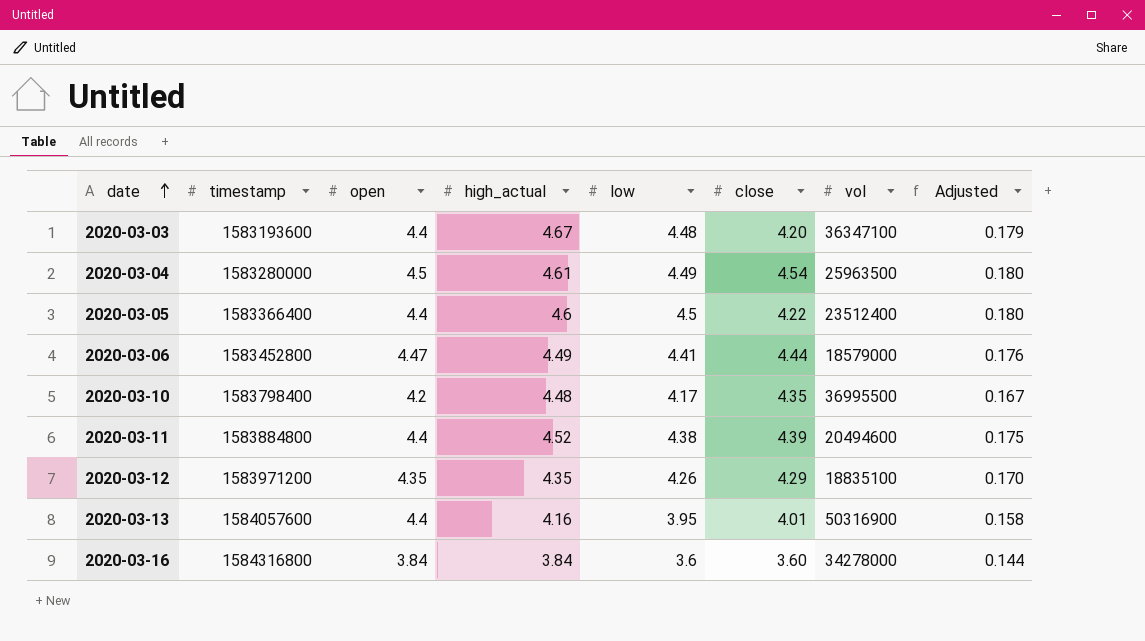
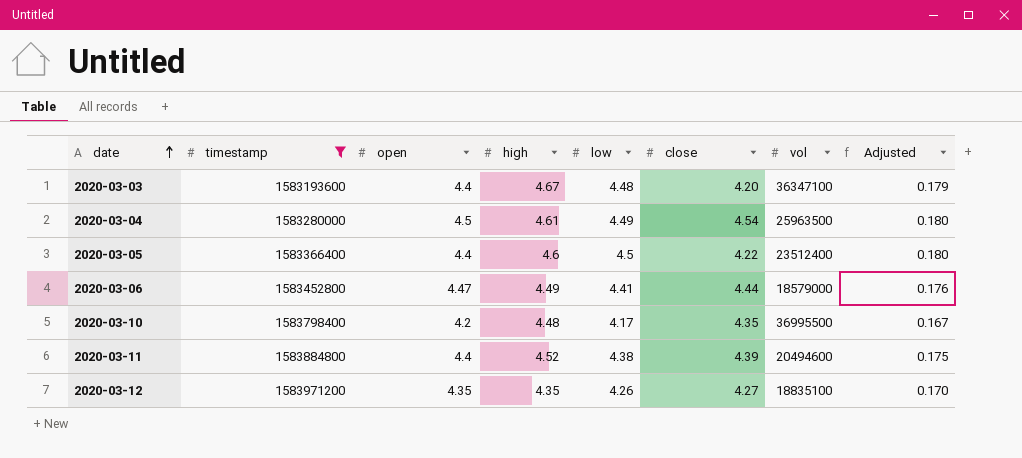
filter: none -> timestamp <= 1583971200
column name: high_actual -> high
2020-03-12 | close: 4.29 -> 4.27

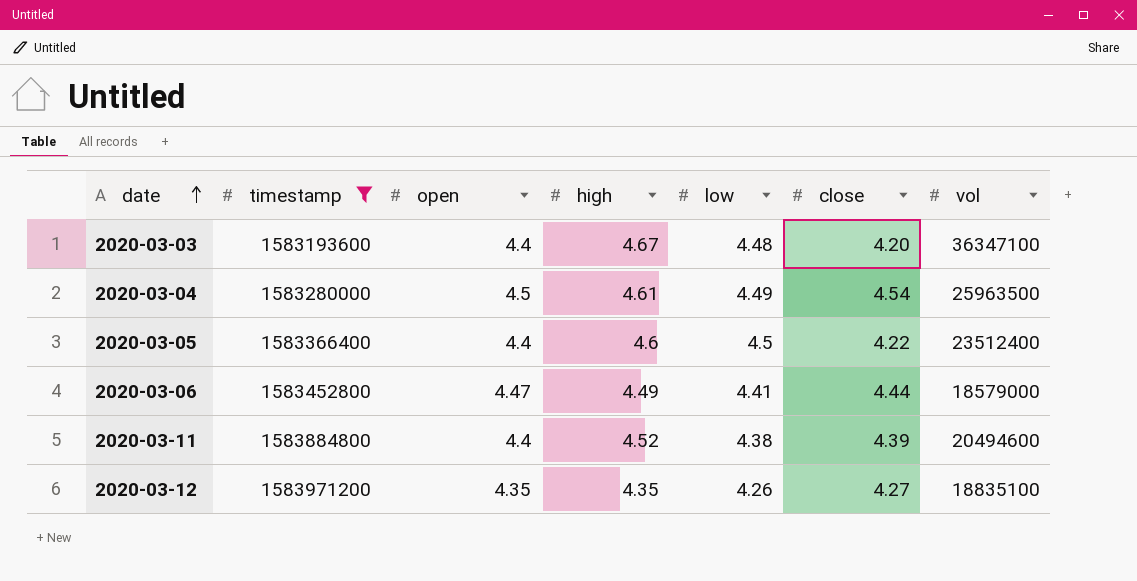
column Adjusted | formula: [low] * 0.04 -> none
row 2020-03-10: 1583798400 | 4.2 | 4.48 | 4.17 | 4.35 | 36995500 | 0.167 -> none

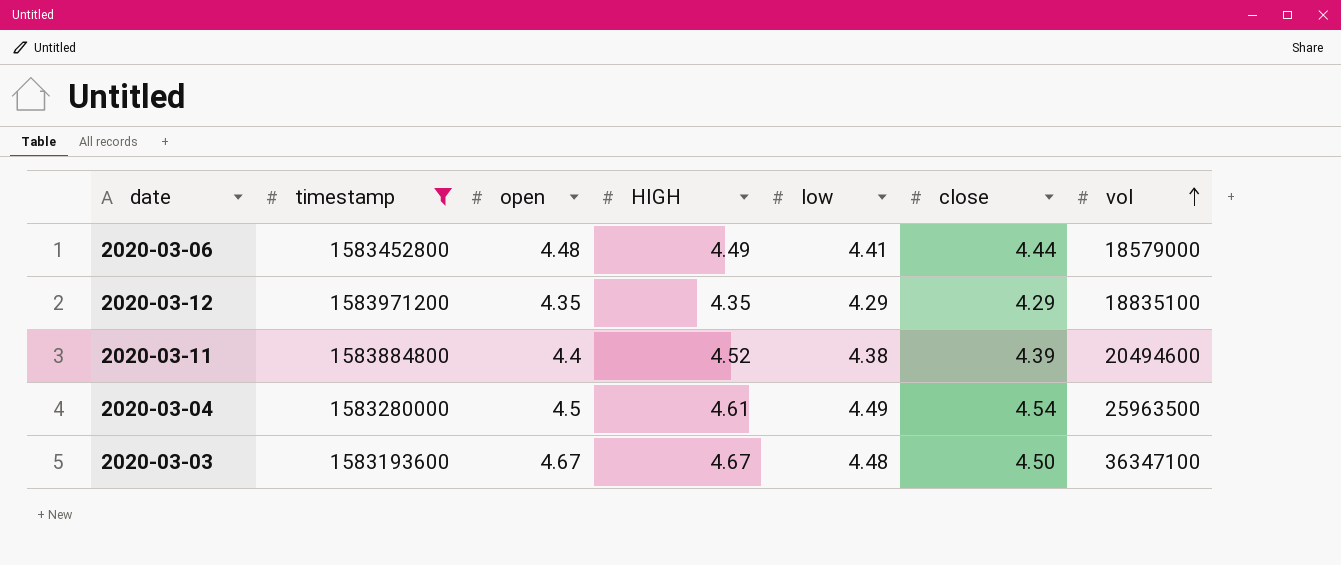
row order: date ascending -> vol ascending
column name: high -> HIGH
row 2020-03-05: 1583366400 | 4.4 | 4.6 | 4.5 | 4.22 | 23512400 -> none
2020-03-06 | open: 4.47 -> 4.48
2020-03-12 | low: 4.26 -> 4.29
2020-03-12 | close: 4.27 -> 4.29
2020-03-03 | open: 4.4 -> 4.67
2020-03-03 | close: 4.20 -> 4.50

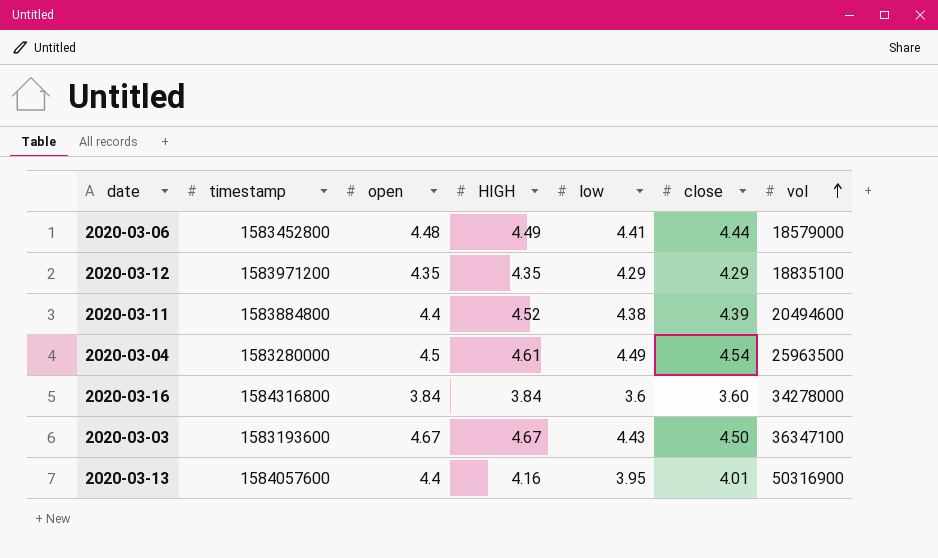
filter: timestamp <= 1583971200 -> none
2020-03-03 | low: 4.48 -> 4.43

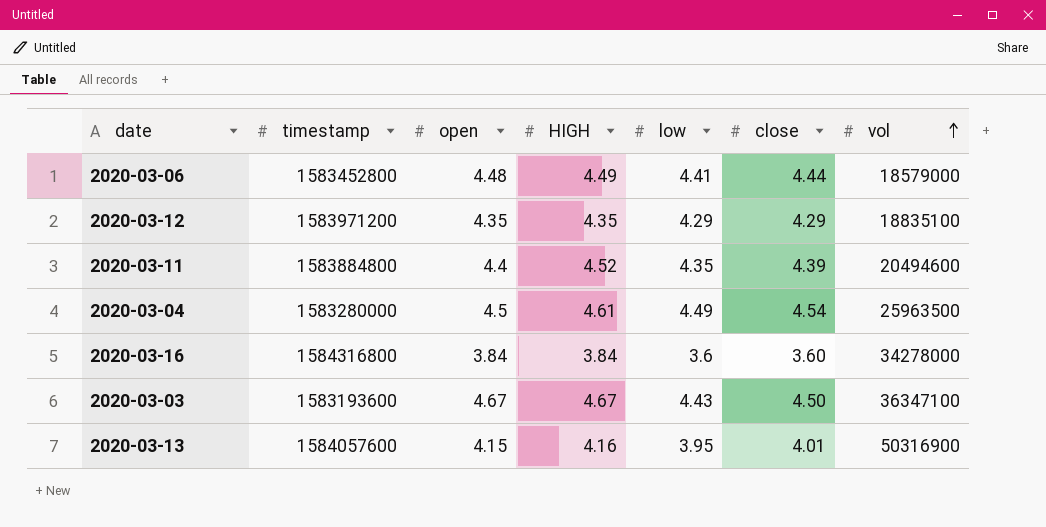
2020-03-11 | low: 4.38 -> 4.35
2020-03-13 | open: 4.4 -> 4.15

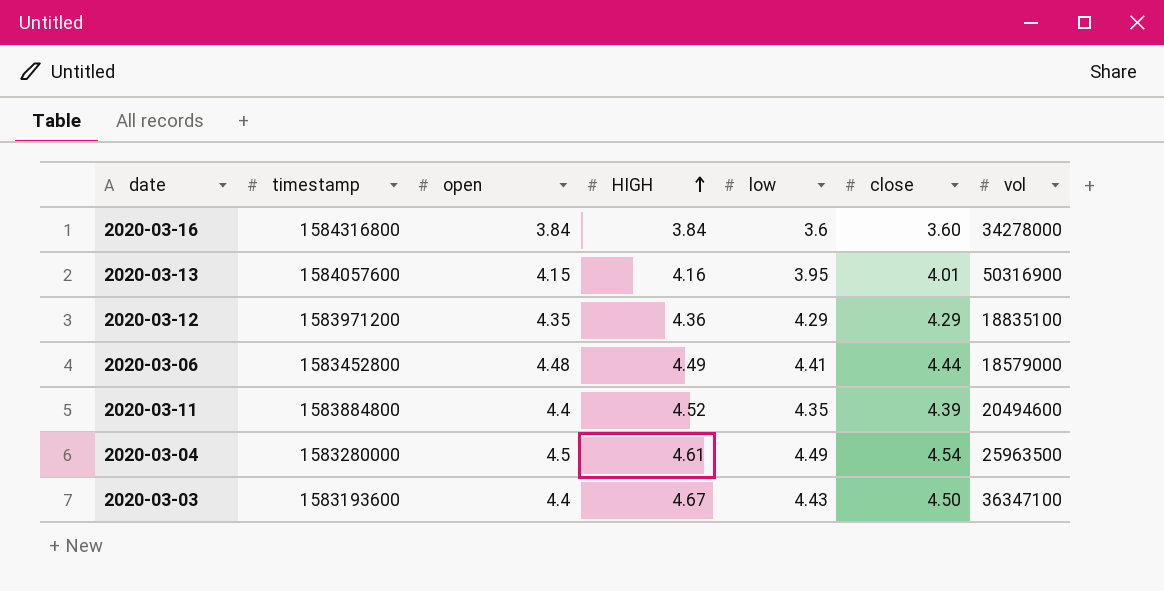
row order: vol ascending -> HIGH ascending
2020-03-12 | HIGH: 4.35 -> 4.36
2020-03-03 | open: 4.67 -> 4.4

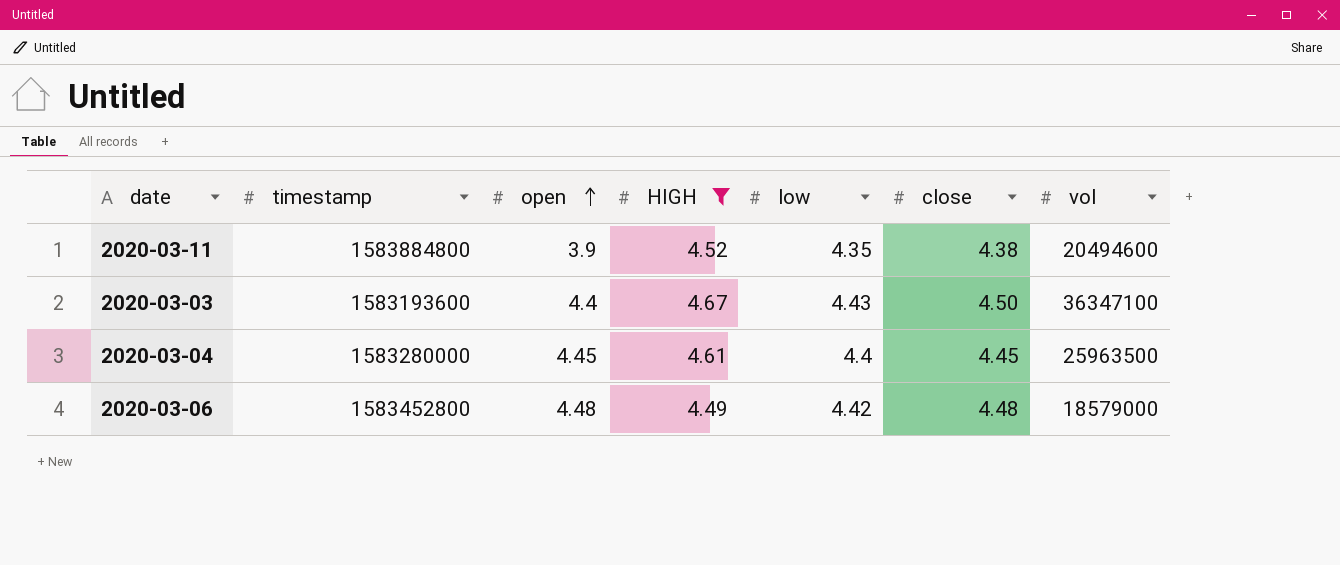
filter: none -> HIGH >= 4.49
row order: HIGH ascending -> open ascending
2020-03-11 | open: 4.4 -> 3.9
2020-03-11 | close: 4.39 -> 4.38
2020-03-04 | open: 4.5 -> 4.45
2020-03-04 | low: 4.49 -> 4.4
2020-03-04 | close: 4.54 -> 4.45
2020-03-06 | low: 4.41 -> 4.42
2020-03-06 | close: 4.44 -> 4.48

